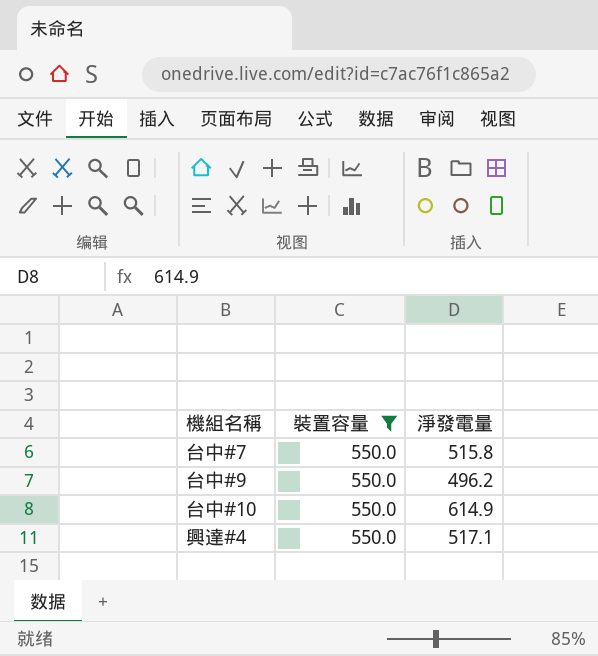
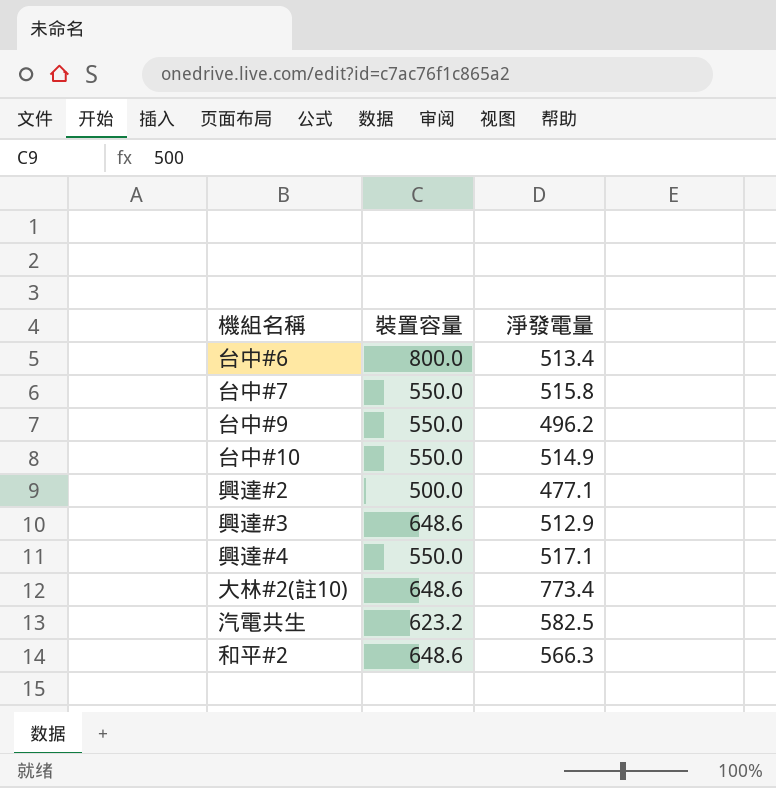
filter: 裝置容量 = 550.0 -> none
台中#10 | 淨發電量: 614.9 -> 514.9

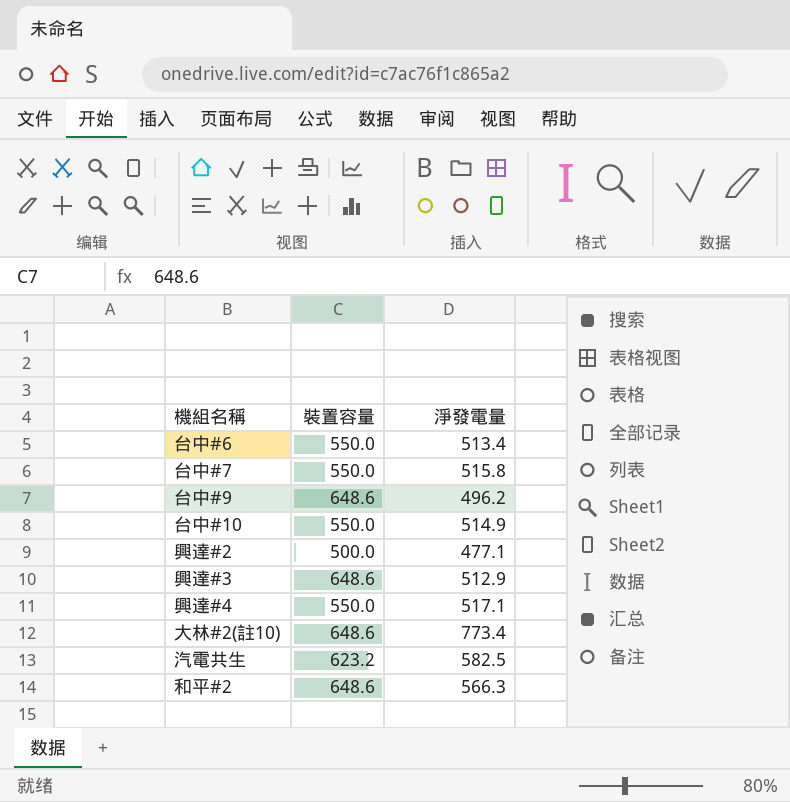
台中#6 | 裝置容量: 800.0 -> 550.0
台中#9 | 裝置容量: 550.0 -> 648.6

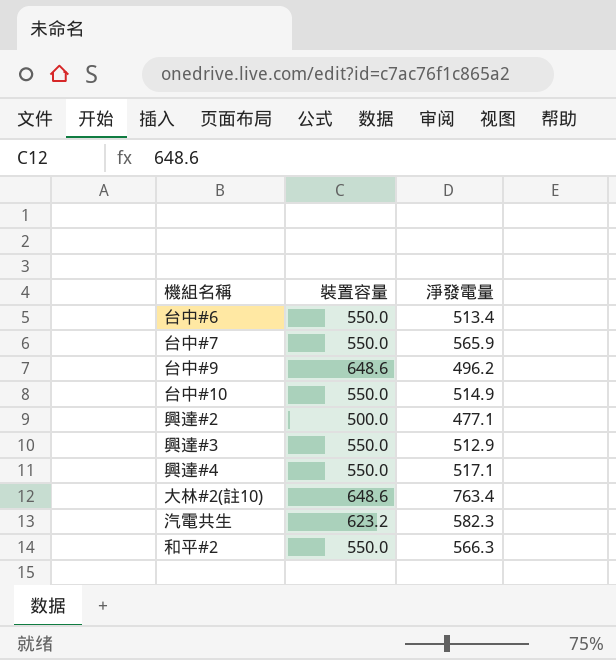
台中#7 | 淨發電量: 515.8 -> 565.9
興達#3 | 裝置容量: 648.6 -> 550.0
大林#2(註10) | 淨發電量: 773.4 -> 763.4
汽電共生 | 淨發電量: 582.5 -> 582.3
和平#2 | 裝置容量: 648.6 -> 550.0

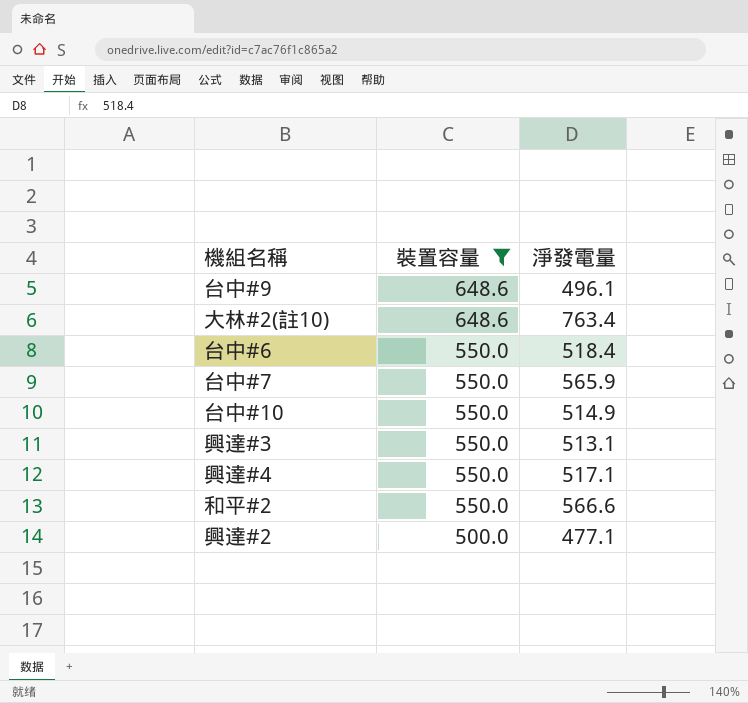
filter: none -> 裝置容量 != 623.2
row order: none -> 裝置容量 descending
台中#9 | 淨發電量: 496.2 -> 496.1
台中#6 | 淨發電量: 513.4 -> 518.4
興達#3 | 淨發電量: 512.9 -> 513.1
和平#2 | 淨發電量: 566.3 -> 566.6

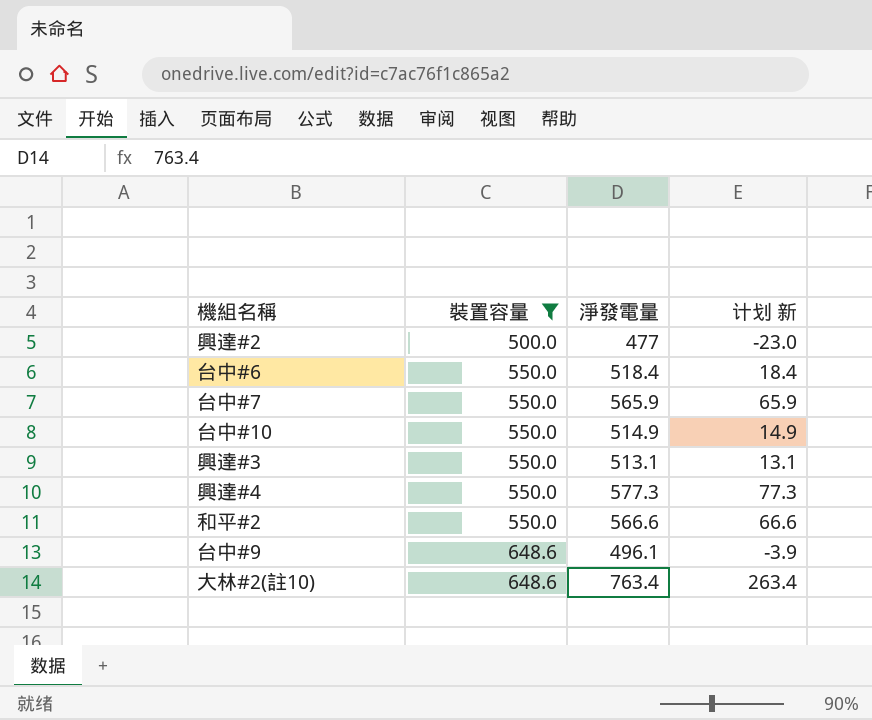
row order: 裝置容量 descending -> 裝置容量 ascending
column 计划 新 | formula: none -> [淨發電量] - 500
興達#2 | 淨發電量: 477.1 -> 477
興達#4 | 淨發電量: 517.1 -> 577.3

